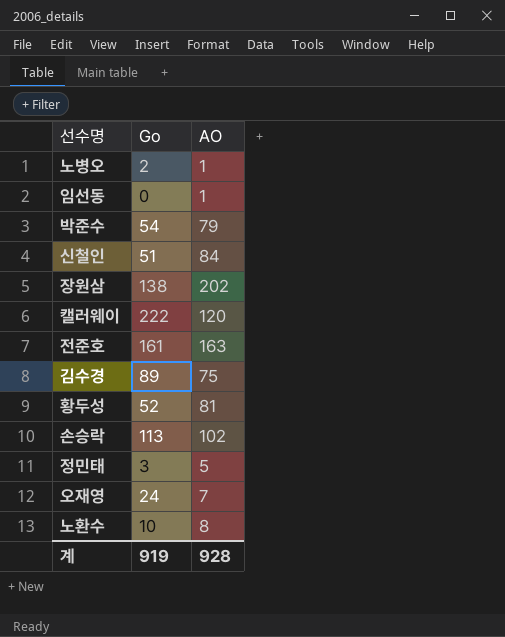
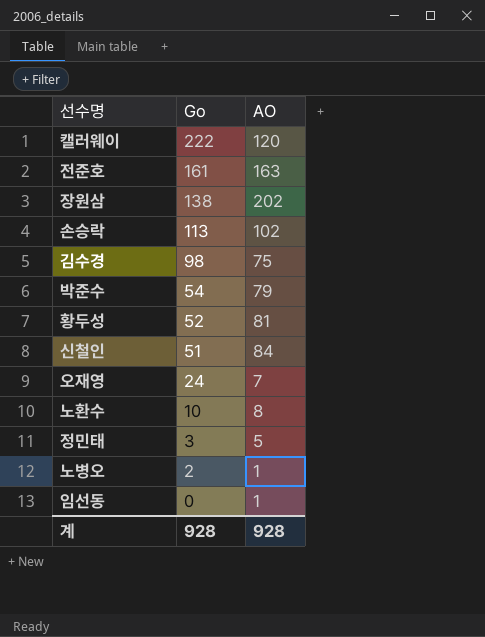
row order: none -> Go descending
김수경 | Go: 89 -> 98
계 | Go: 919 -> 928

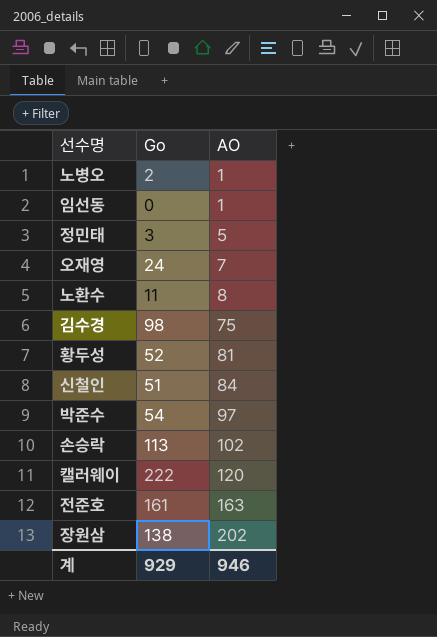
row order: Go descending -> AO ascending
노환수 | Go: 10 -> 11
박준수 | AO: 79 -> 97
계 | Go: 928 -> 929
계 | AO: 928 -> 946

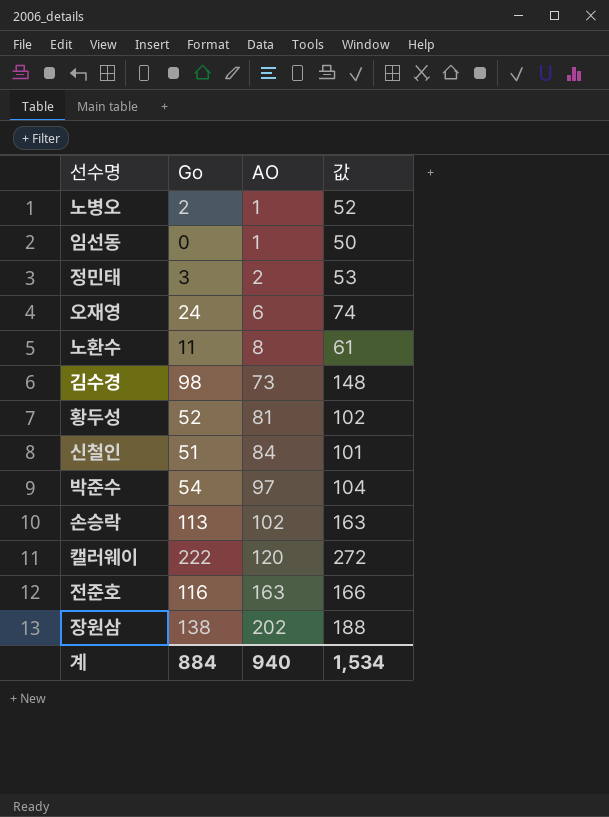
column 값 | formula: none -> [Go] + 50
정민태 | AO: 5 -> 2
오재영 | AO: 7 -> 6
김수경 | AO: 75 -> 73
전준호 | Go: 161 -> 116
계 | Go: 929 -> 884
계 | AO: 946 -> 940

